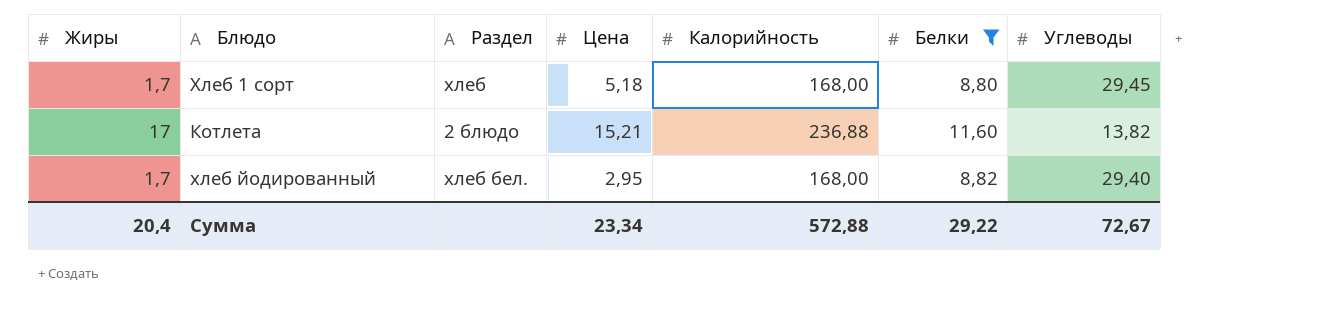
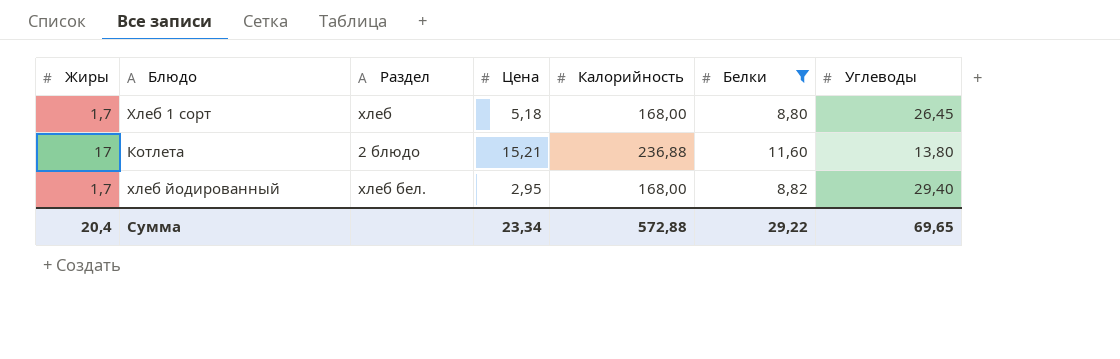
Хлеб 1 сорт | Углеводы: 29,45 -> 26,45
Котлета | Углеводы: 13,82 -> 13,80
Сумма | Углеводы: 72,67 -> 69,65

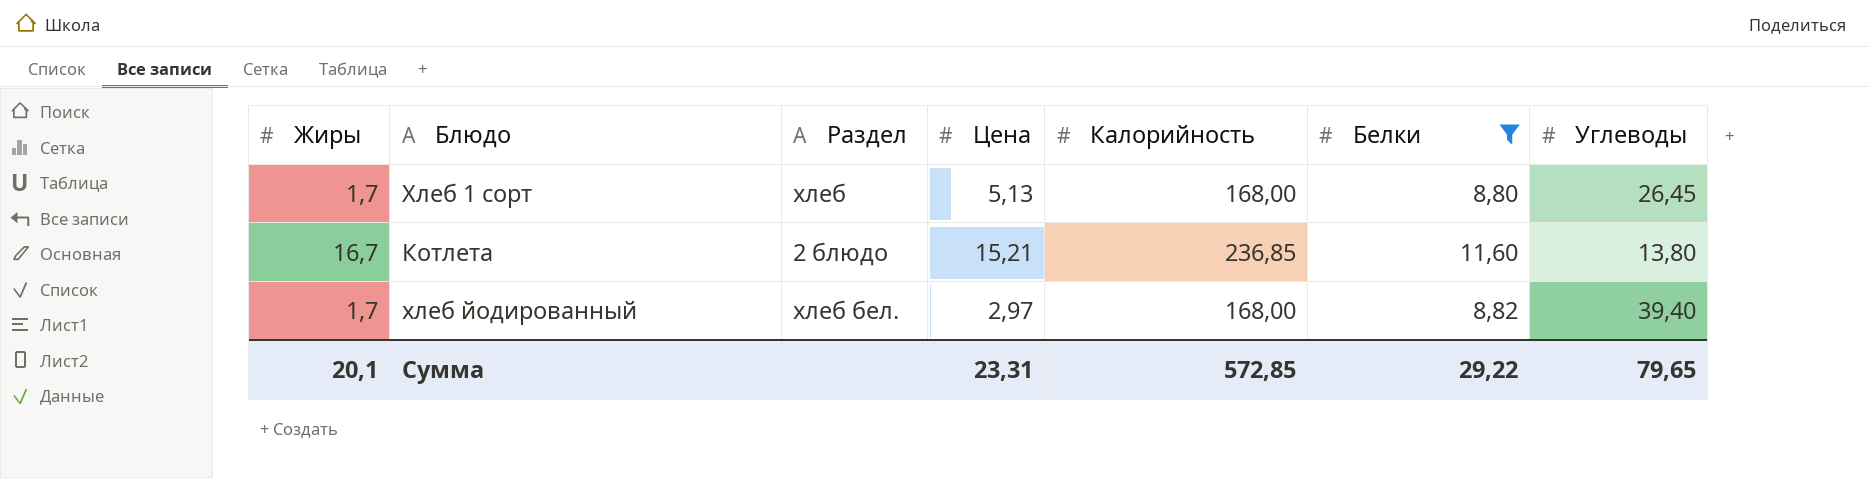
Хлеб 1 сорт | Цена: 5,18 -> 5,13
Котлета | Жиры: 17 -> 16,7
Котлета | Калорийность: 236,88 -> 236,85
хлеб йодированный | Цена: 2,95 -> 2,97
хлеб йодированный | Углеводы: 29,40 -> 39,40
Сумма | Жиры: 20,4 -> 20,1
Сумма | Цена: 23,34 -> 23,31
Сумма | Калорийность: 572,88 -> 572,85
Сумма | Углеводы: 69,65 -> 79,65

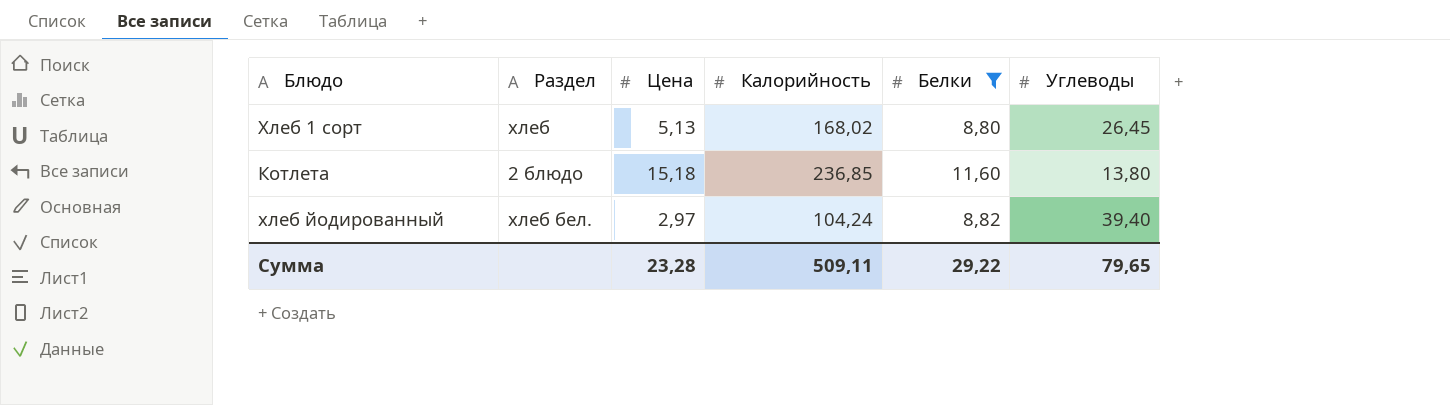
column Жиры | position: 1 -> none
Хлеб 1 сорт | Калорийность: 168,00 -> 168,02
Котлета | Цена: 15,21 -> 15,18
хлеб йодированный | Калорийность: 168,00 -> 104,24
Сумма | Цена: 23,31 -> 23,28
Сумма | Калорийность: 572,85 -> 509,11

